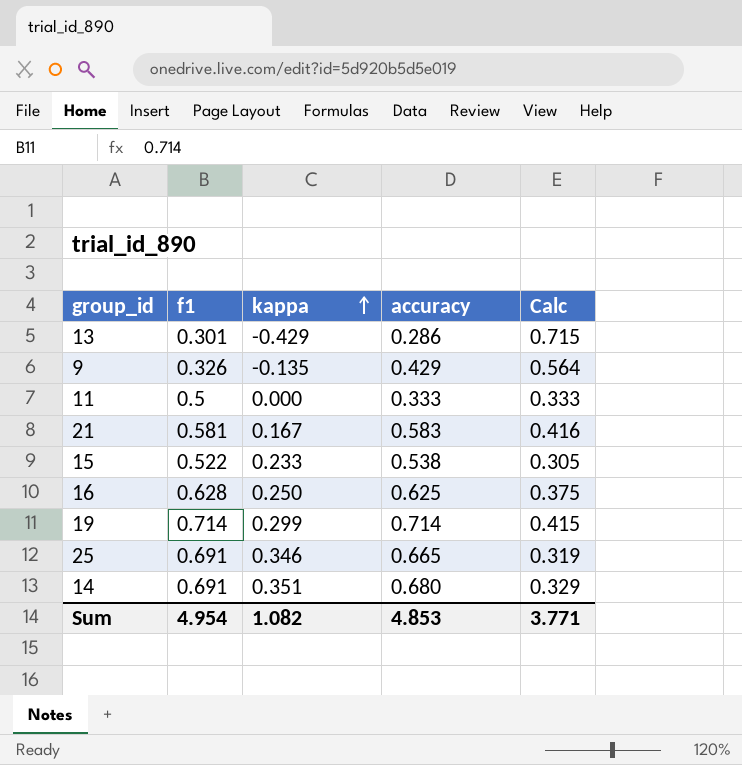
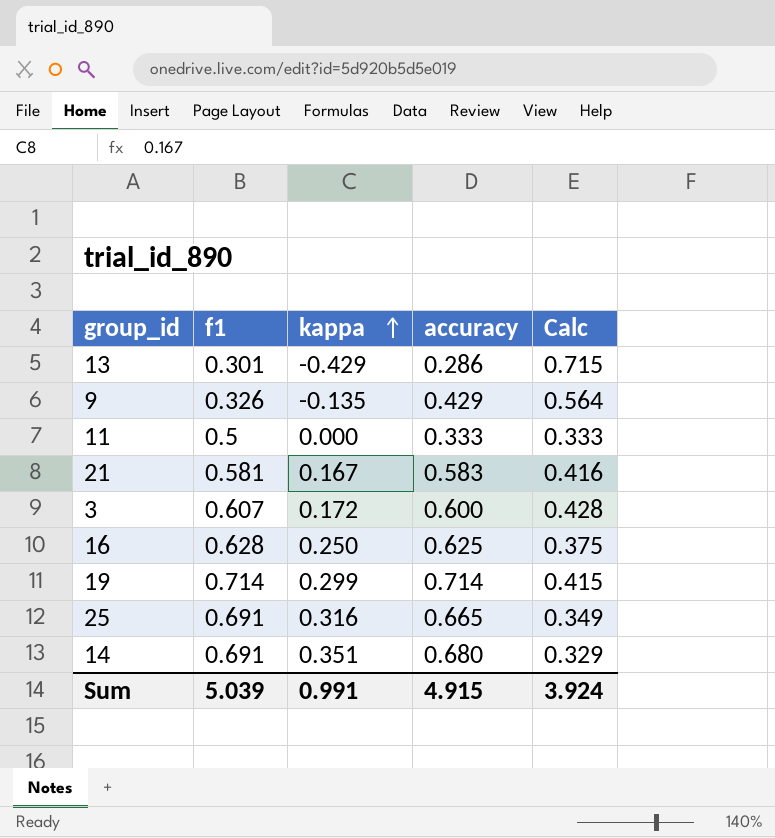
row 15: 0.522 | 0.233 | 0.538 | 0.305 -> none
row 3: none -> 0.607 | 0.172 | 0.600 | 0.428
25 | kappa: 0.346 -> 0.316
25 | Calc: 0.319 -> 0.349
Sum | f1: 4.954 -> 5.039
Sum | kappa: 1.082 -> 0.991
Sum | accuracy: 4.853 -> 4.915
Sum | Calc: 3.771 -> 3.924

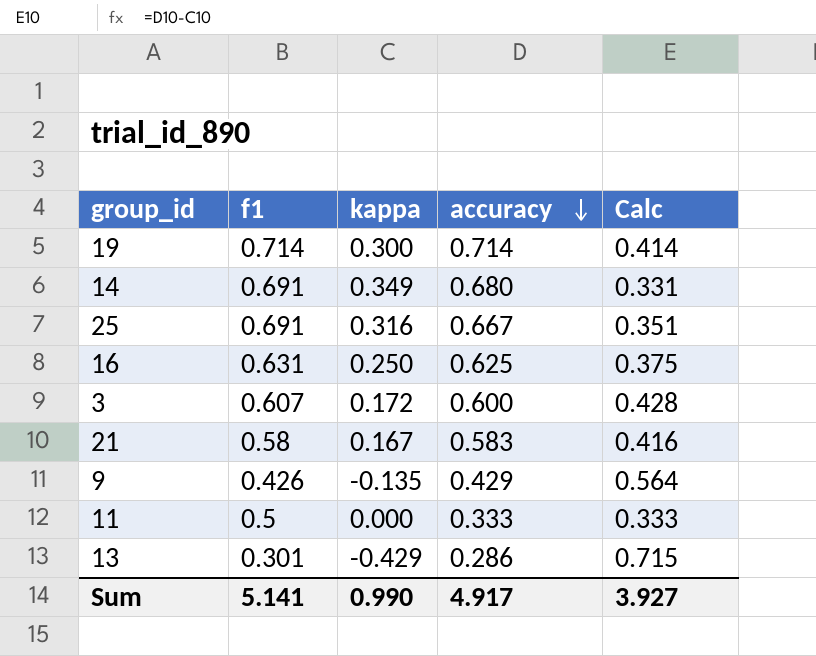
row order: kappa ascending -> accuracy descending
19 | kappa: 0.299 -> 0.300
19 | Calc: 0.415 -> 0.414
14 | kappa: 0.351 -> 0.349
14 | Calc: 0.329 -> 0.331
25 | accuracy: 0.665 -> 0.667
25 | Calc: 0.349 -> 0.351
16 | f1: 0.628 -> 0.631
21 | f1: 0.581 -> 0.58
9 | f1: 0.326 -> 0.426
Sum | f1: 5.039 -> 5.141
Sum | kappa: 0.991 -> 0.990
Sum | accuracy: 4.915 -> 4.917
Sum | Calc: 3.924 -> 3.927

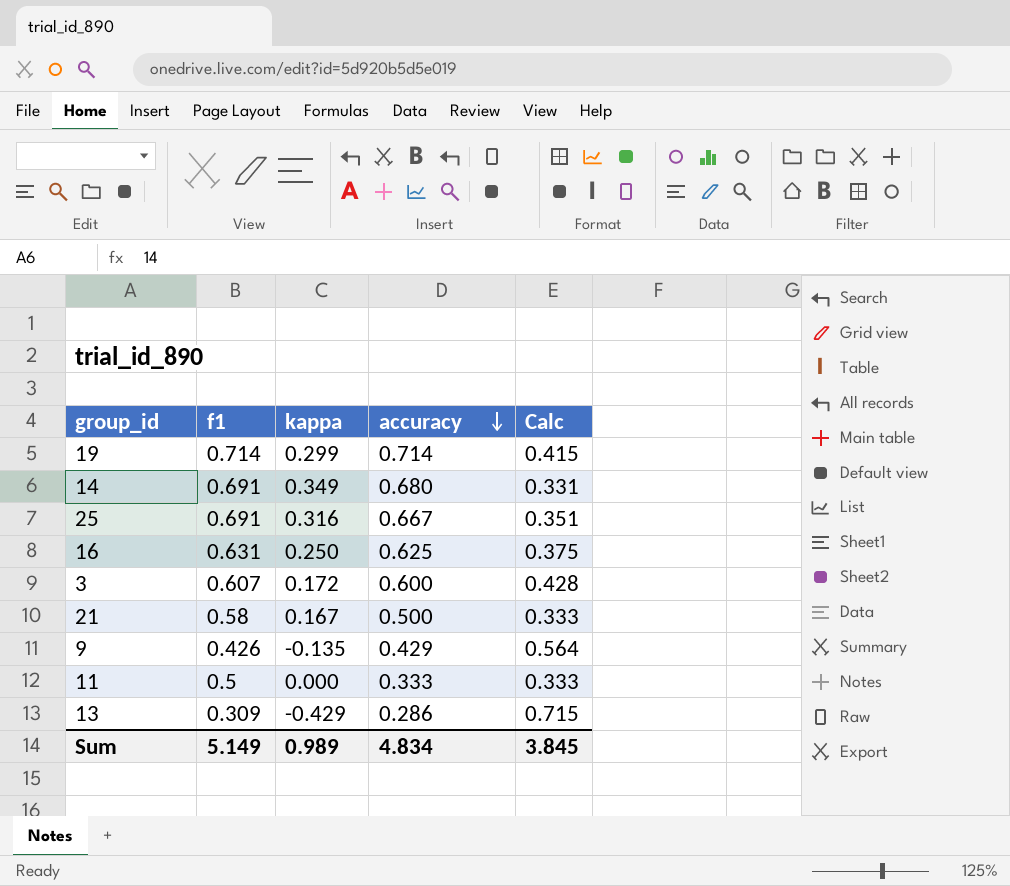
19 | kappa: 0.300 -> 0.299
19 | Calc: 0.414 -> 0.415
21 | accuracy: 0.583 -> 0.500
21 | Calc: 0.416 -> 0.333
13 | f1: 0.301 -> 0.309
Sum | f1: 5.141 -> 5.149
Sum | kappa: 0.990 -> 0.989
Sum | accuracy: 4.917 -> 4.834
Sum | Calc: 3.927 -> 3.845

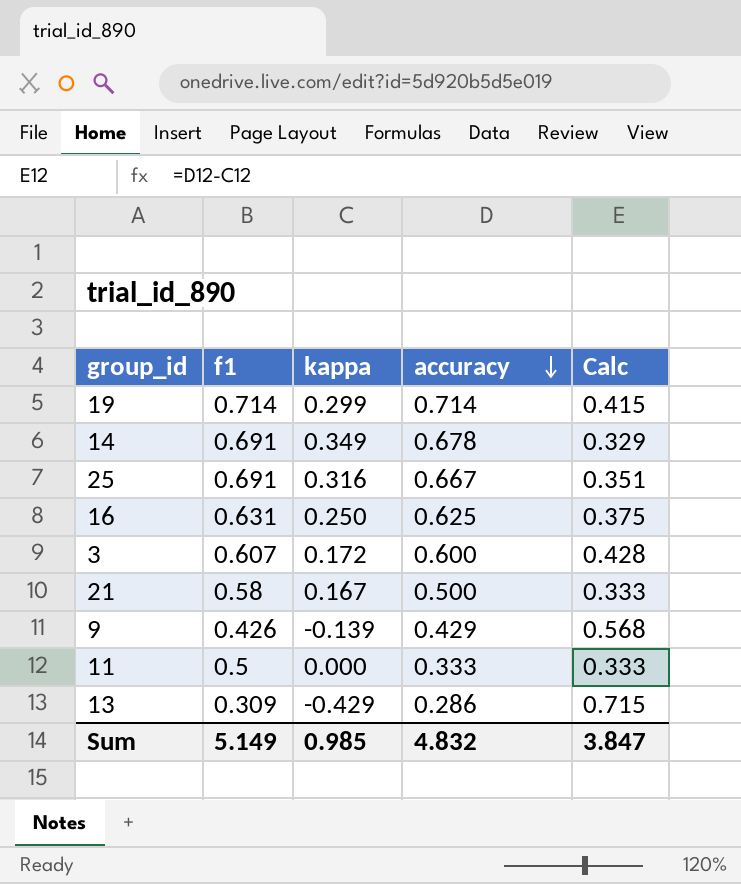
14 | accuracy: 0.680 -> 0.678
14 | Calc: 0.331 -> 0.329
9 | kappa: -0.135 -> -0.139
9 | Calc: 0.564 -> 0.568
Sum | kappa: 0.989 -> 0.985
Sum | accuracy: 4.834 -> 4.832
Sum | Calc: 3.845 -> 3.847

